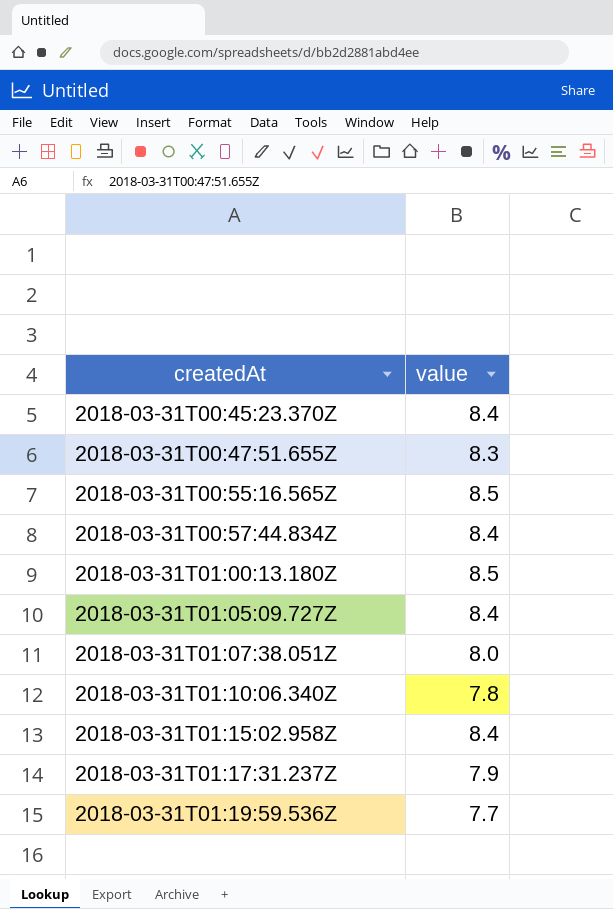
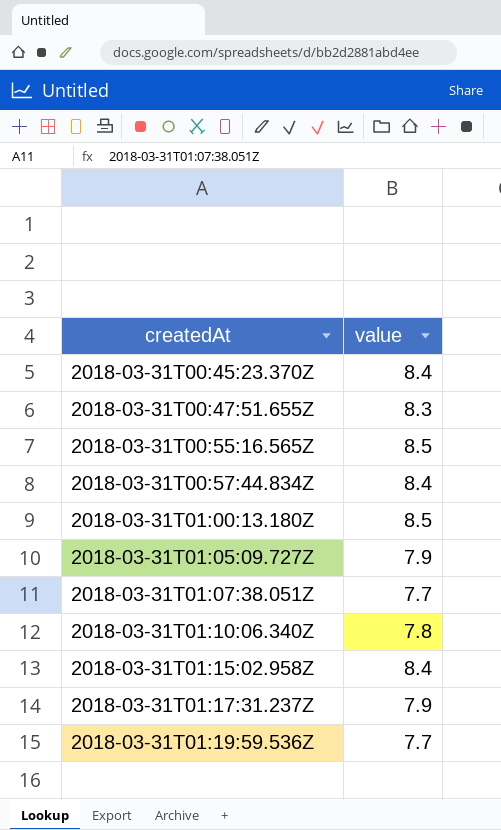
2018-03-31T01:05:09.727Z | value: 8.4 -> 7.9
2018-03-31T01:07:38.051Z | value: 8.0 -> 7.7

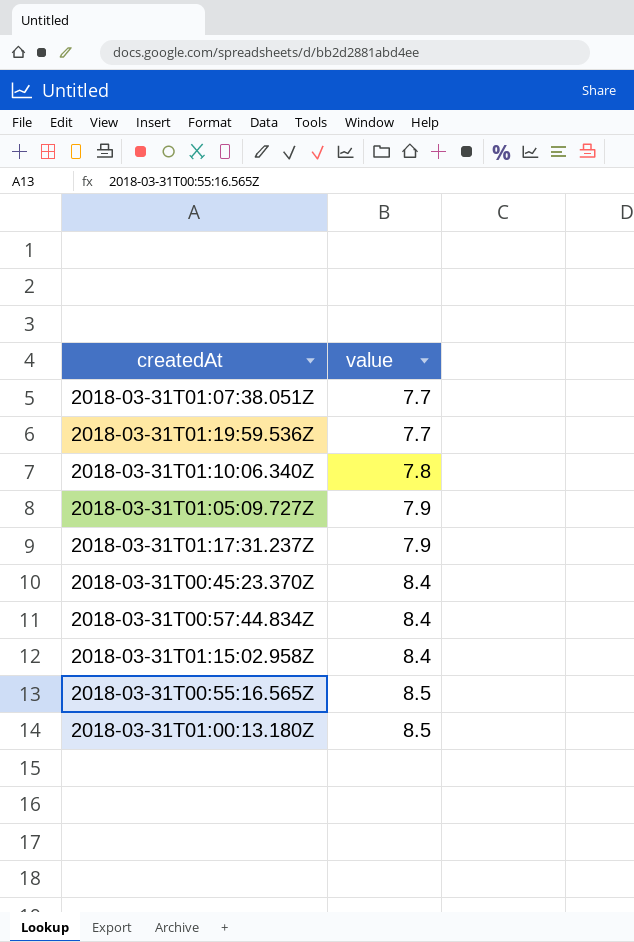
row order: createdAt ascending -> value ascending
row 2018-03-31T00:47:51.655Z: 8.3 -> none

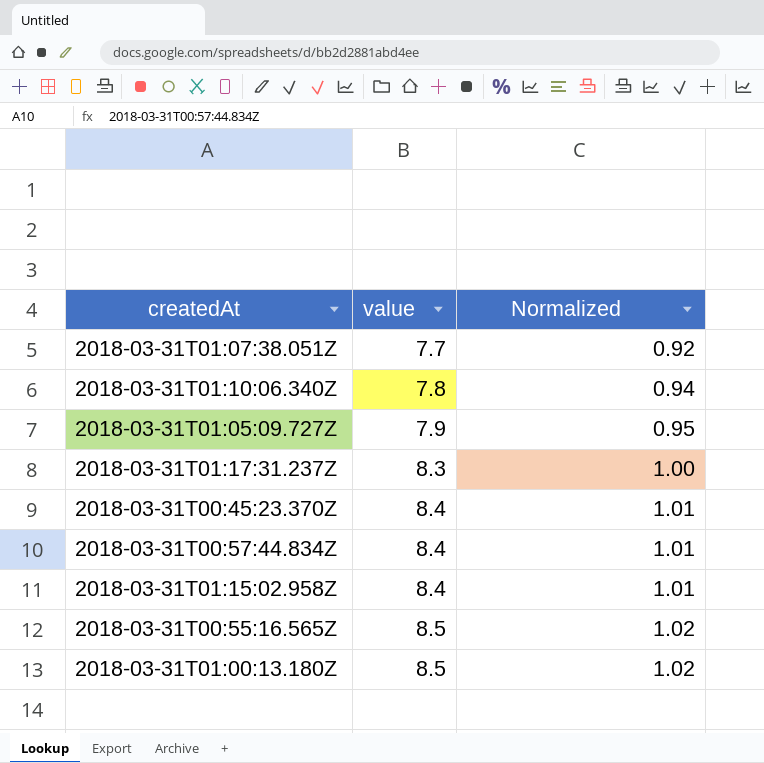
column Normalized | formula: none -> [value] * 0.12
row 2018-03-31T01:19:59.536Z: 7.7 -> none
2018-03-31T01:17:31.237Z | value: 7.9 -> 8.3

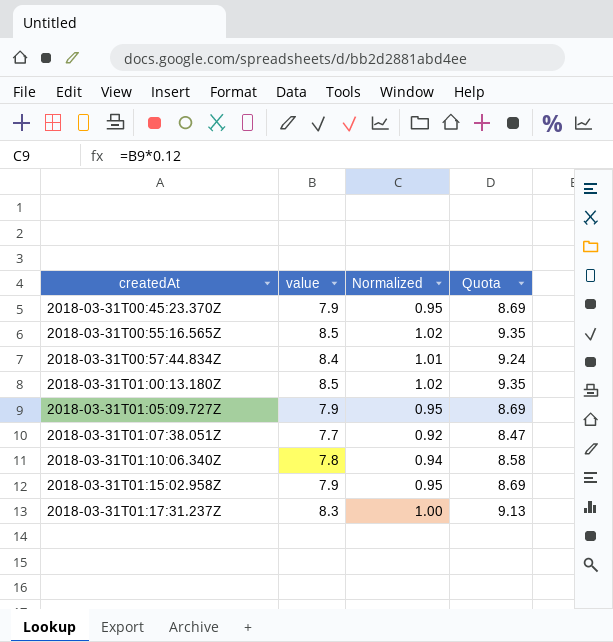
row order: value ascending -> createdAt ascending
column Quota | formula: none -> [value] * 1.1
2018-03-31T00:45:23.370Z | value: 8.4 -> 7.9
2018-03-31T00:45:23.370Z | Normalized: 1.01 -> 0.95
2018-03-31T01:15:02.958Z | value: 8.4 -> 7.9
2018-03-31T01:15:02.958Z | Normalized: 1.01 -> 0.95

